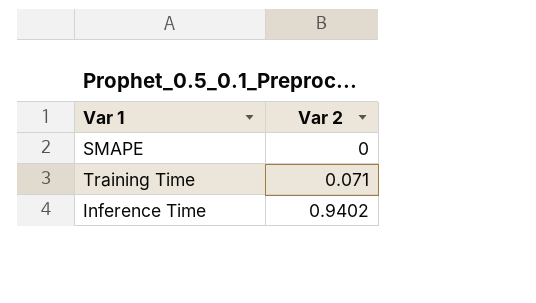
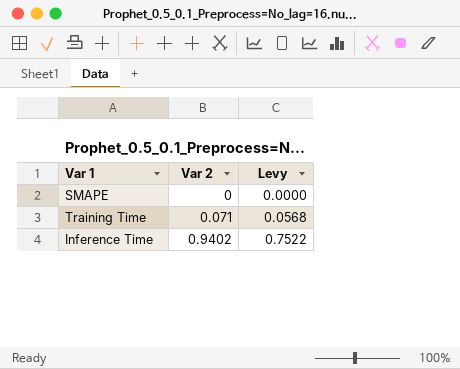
column Levy | formula: none -> [Var 2] * 0.8

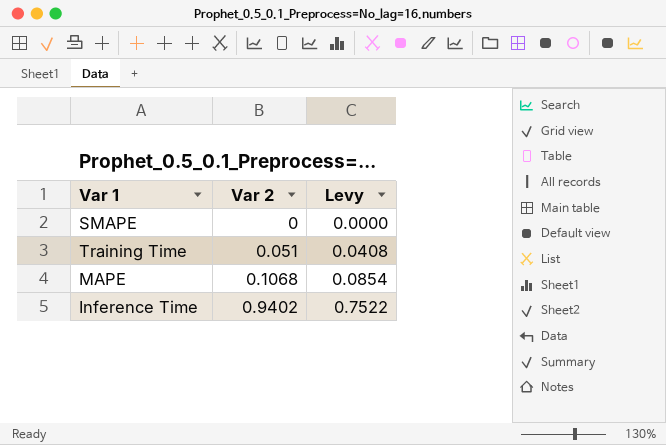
Training Time | Var 2: 0.071 -> 0.051
Training Time | Levy: 0.0568 -> 0.0408
row MAPE: none -> 0.1068 | 0.0854

